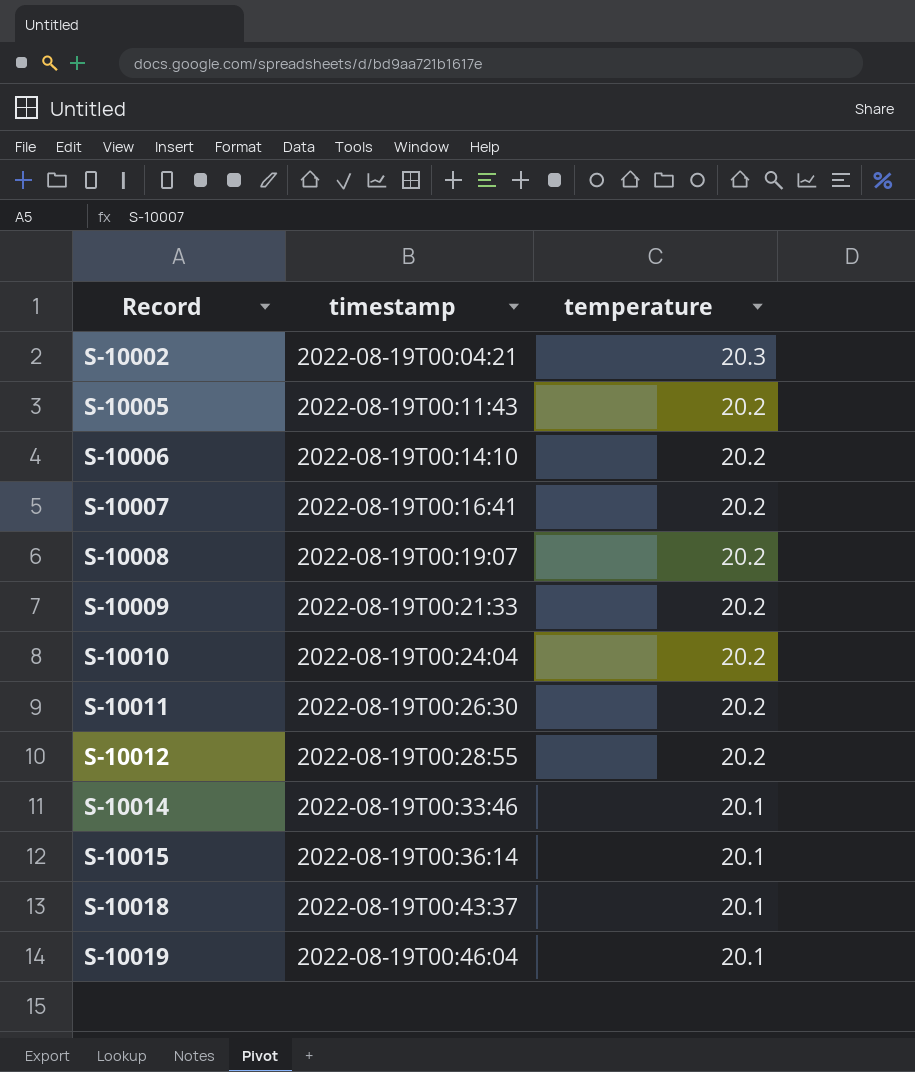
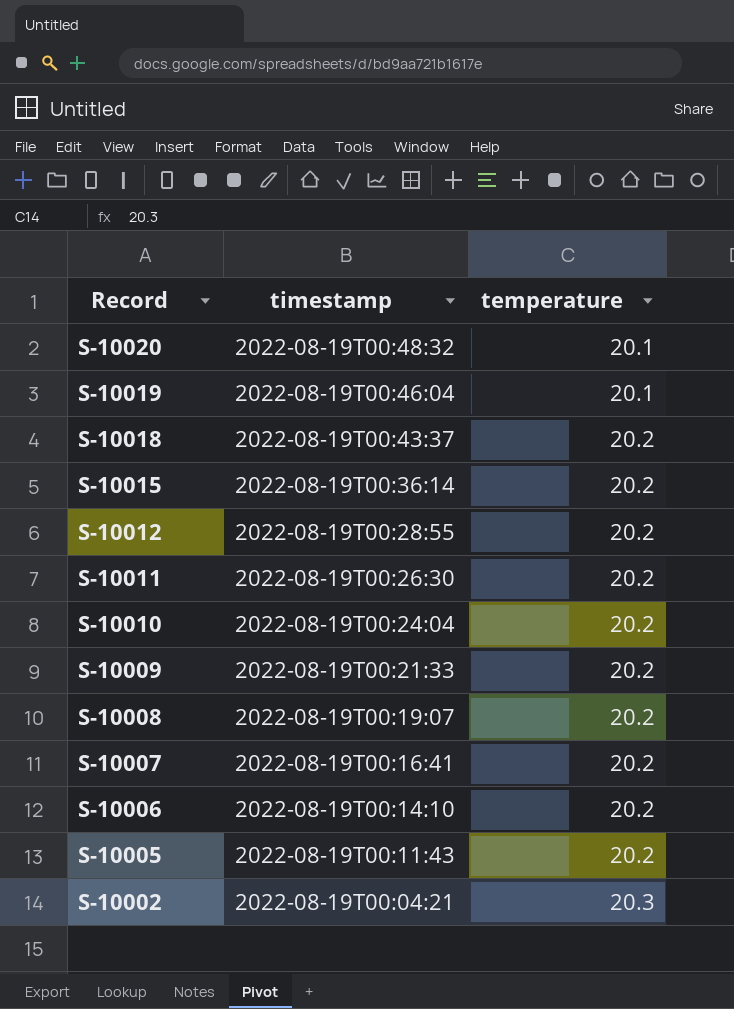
row order: Record ascending -> Record descending
row S-10014: 2022-08-19T00:33:46 | 20.1 -> none
row S-10020: none -> 2022-08-19T00:48:32 | 20.1
S-10018 | temperature: 20.1 -> 20.2
S-10015 | temperature: 20.1 -> 20.2

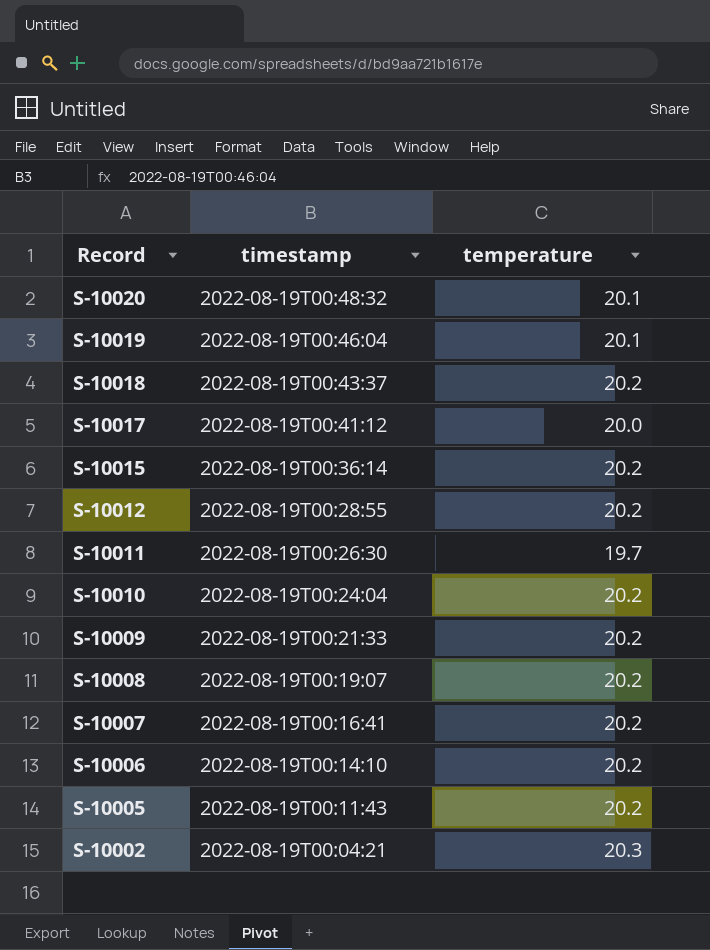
row S-10017: none -> 2022-08-19T00:41:12 | 20.0
S-10011 | temperature: 20.2 -> 19.7

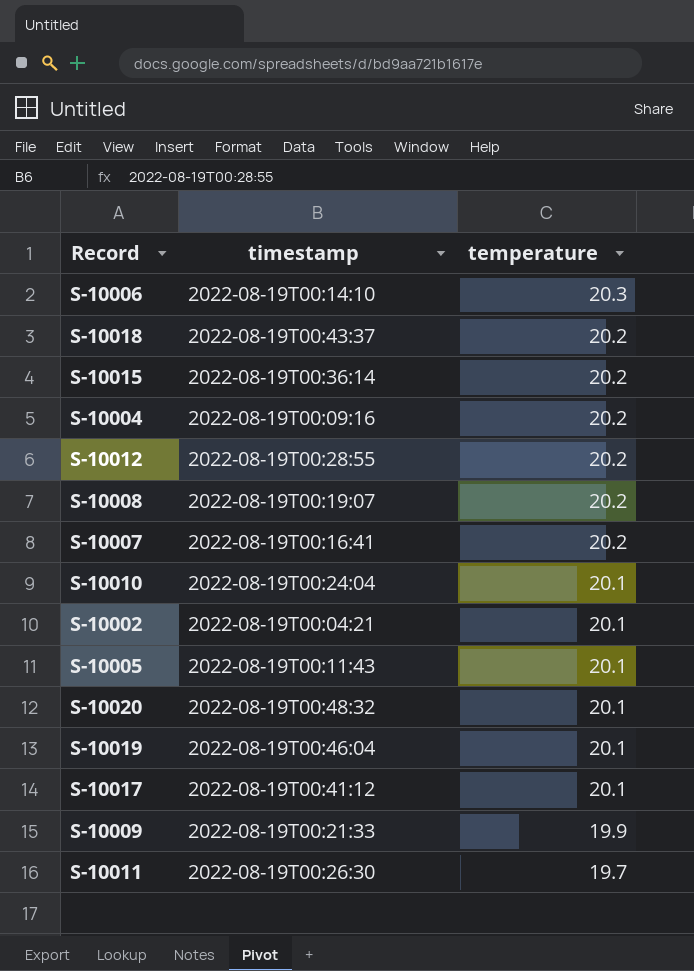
row order: Record descending -> temperature descending
S-10006 | temperature: 20.2 -> 20.3
row S-10004: none -> 2022-08-19T00:09:16 | 20.2
S-10010 | temperature: 20.2 -> 20.1
S-10002 | temperature: 20.3 -> 20.1
S-10005 | temperature: 20.2 -> 20.1
S-10017 | temperature: 20.0 -> 20.1
S-10009 | temperature: 20.2 -> 19.9

